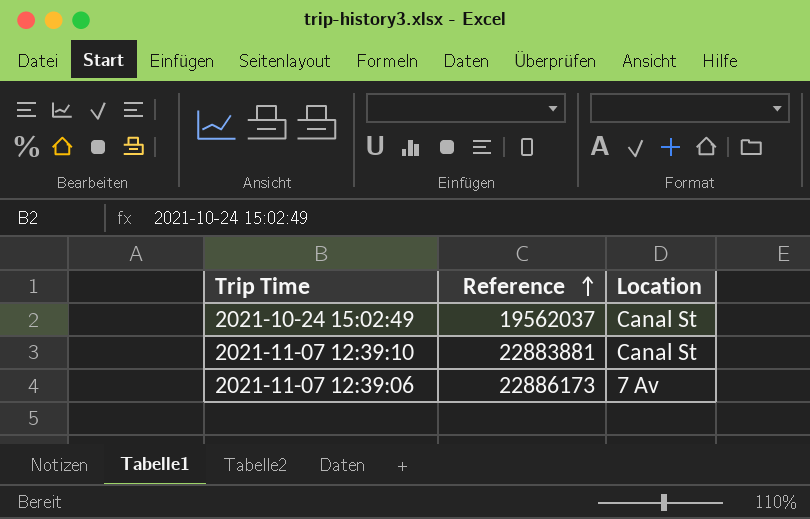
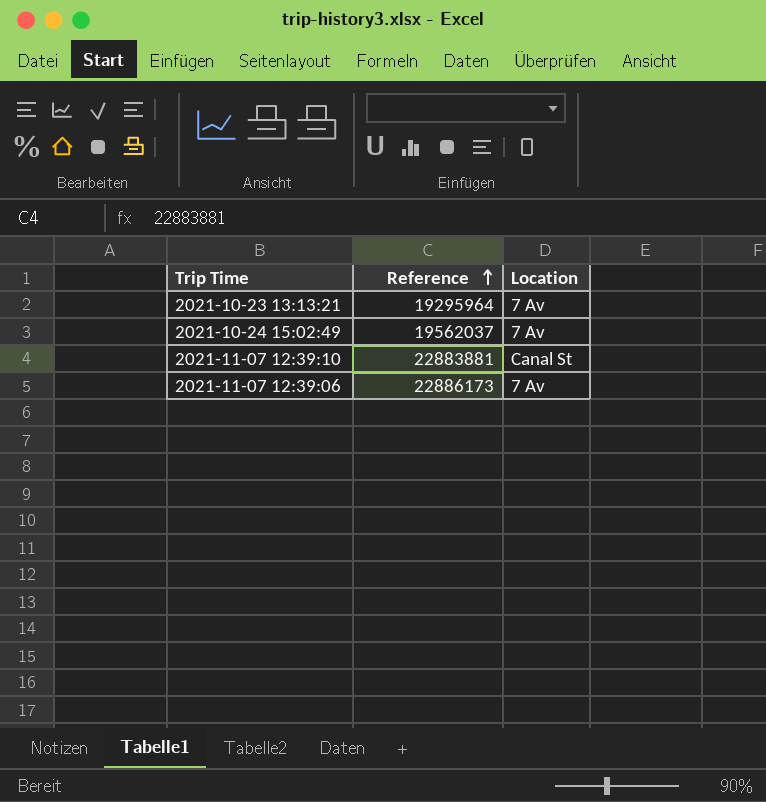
row 2021-10-23 13:13:21: none -> 19295964 | 7 Av
2021-10-24 15:02:49 | Location: Canal St -> 7 Av

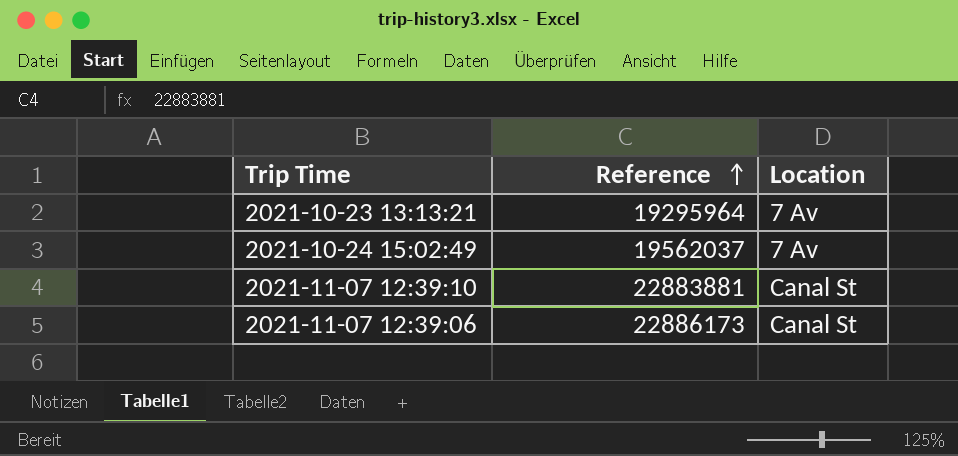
2021-11-07 12:39:06 | Location: 7 Av -> Canal St

